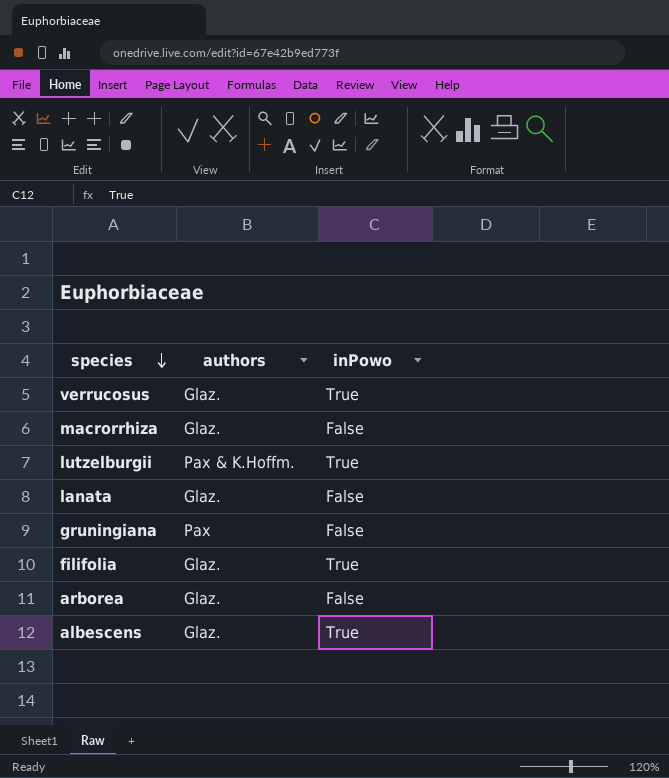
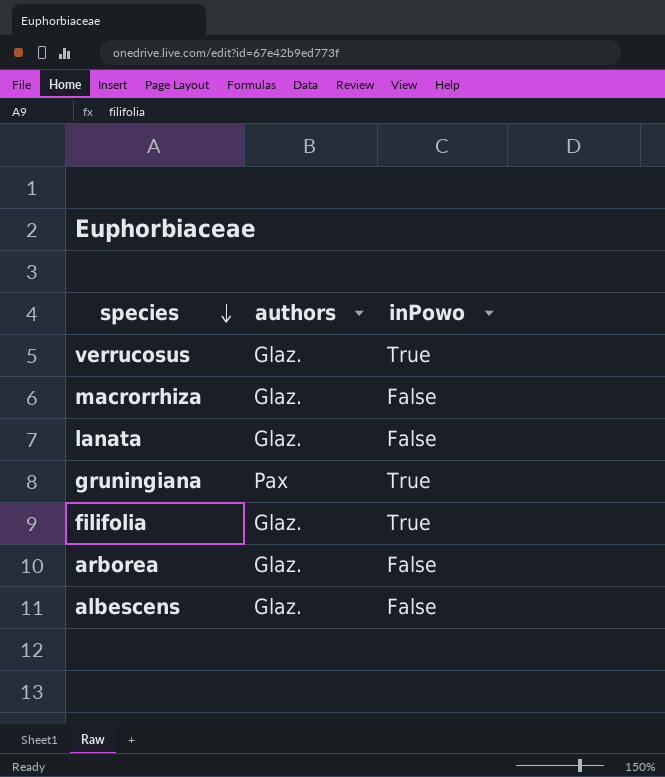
row lutzelburgii: Pax & K.Hoffm. | True -> none
gruningiana | inPowo: False -> True
albescens | inPowo: True -> False

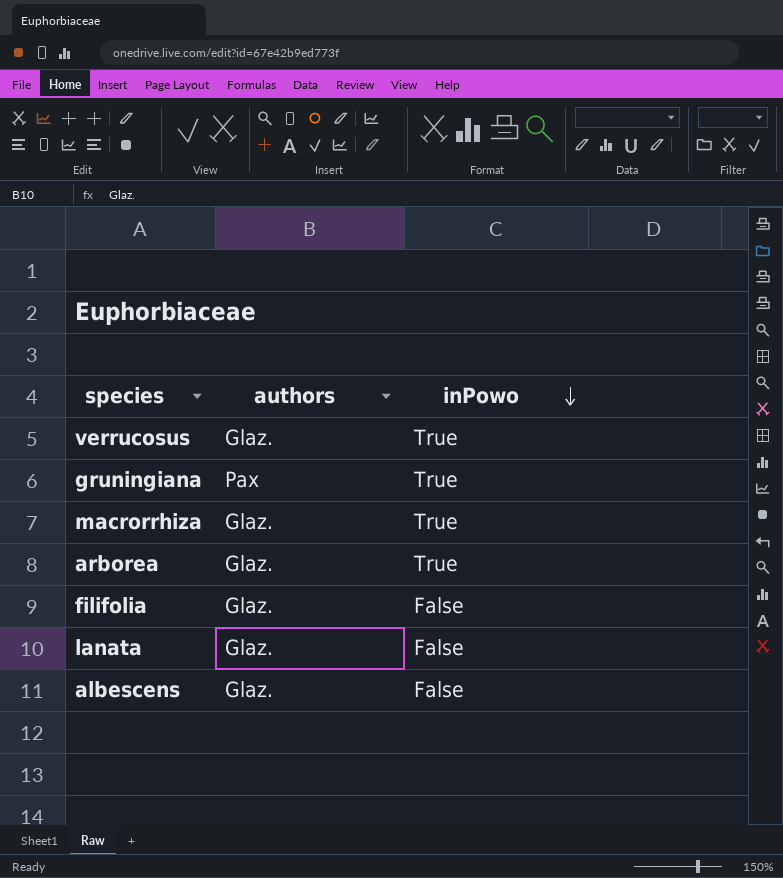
row order: species descending -> inPowo descending
macrorrhiza | inPowo: False -> True
arborea | inPowo: False -> True
filifolia | inPowo: True -> False

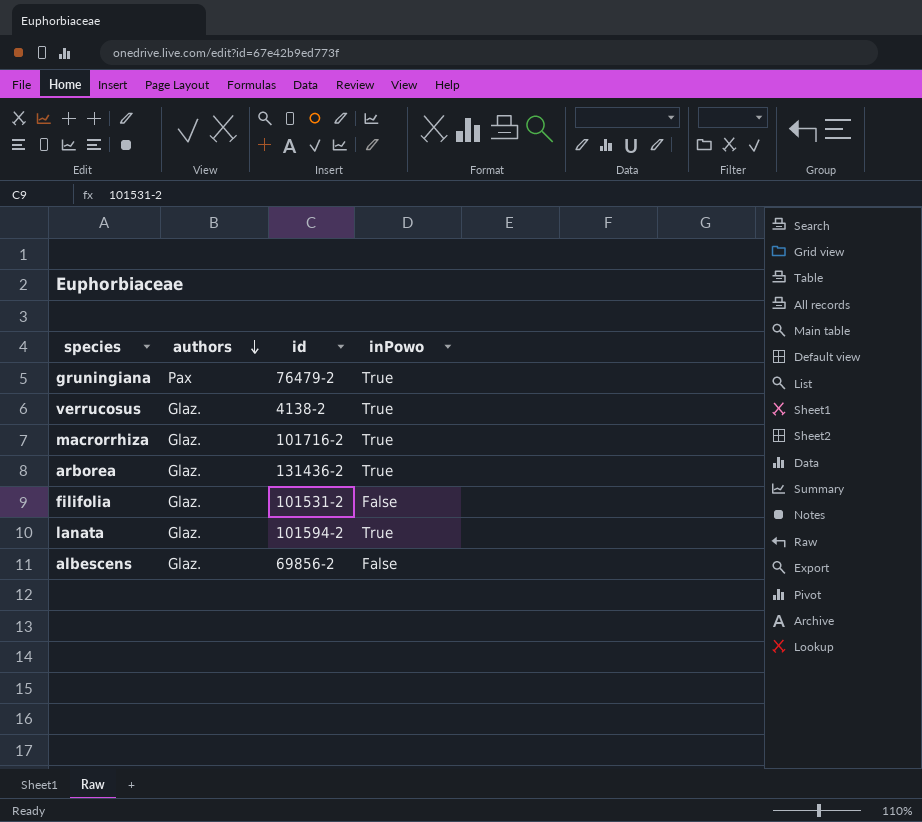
row order: inPowo descending -> authors descending
column id | position: none -> 3
lanata | inPowo: False -> True

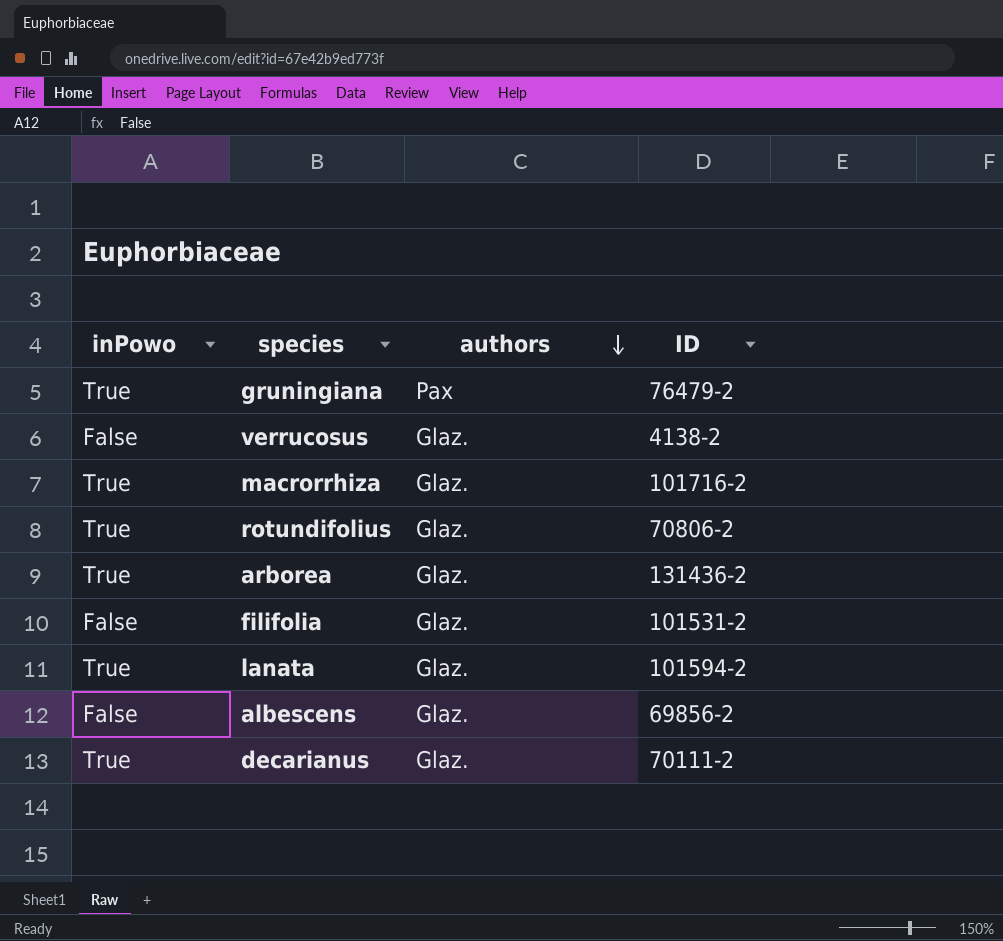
column inPowo | position: 4 -> 1
column name: id -> ID
verrucosus | inPowo: True -> False
row rotundifolius: none -> True | Glaz. | 70806-2
row decarianus: none -> True | Glaz. | 70111-2

